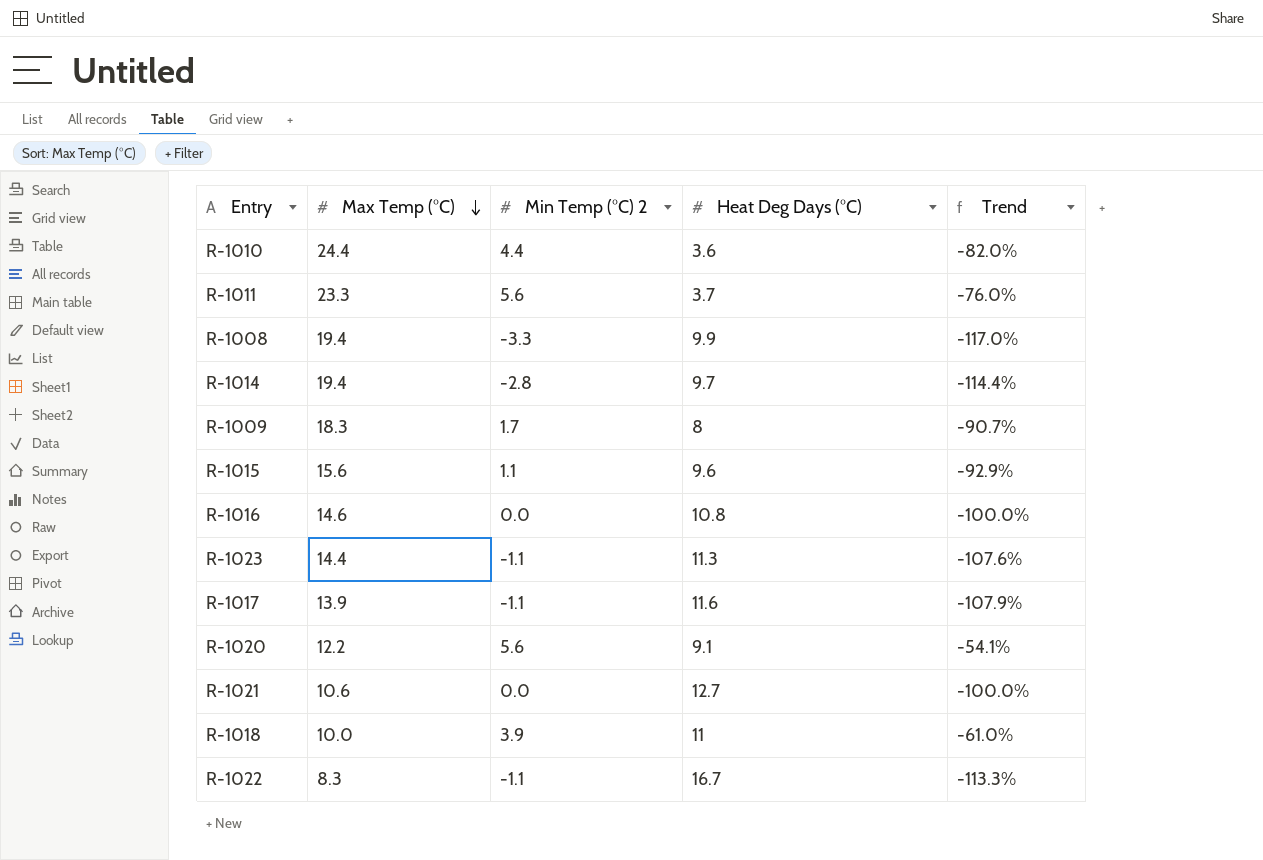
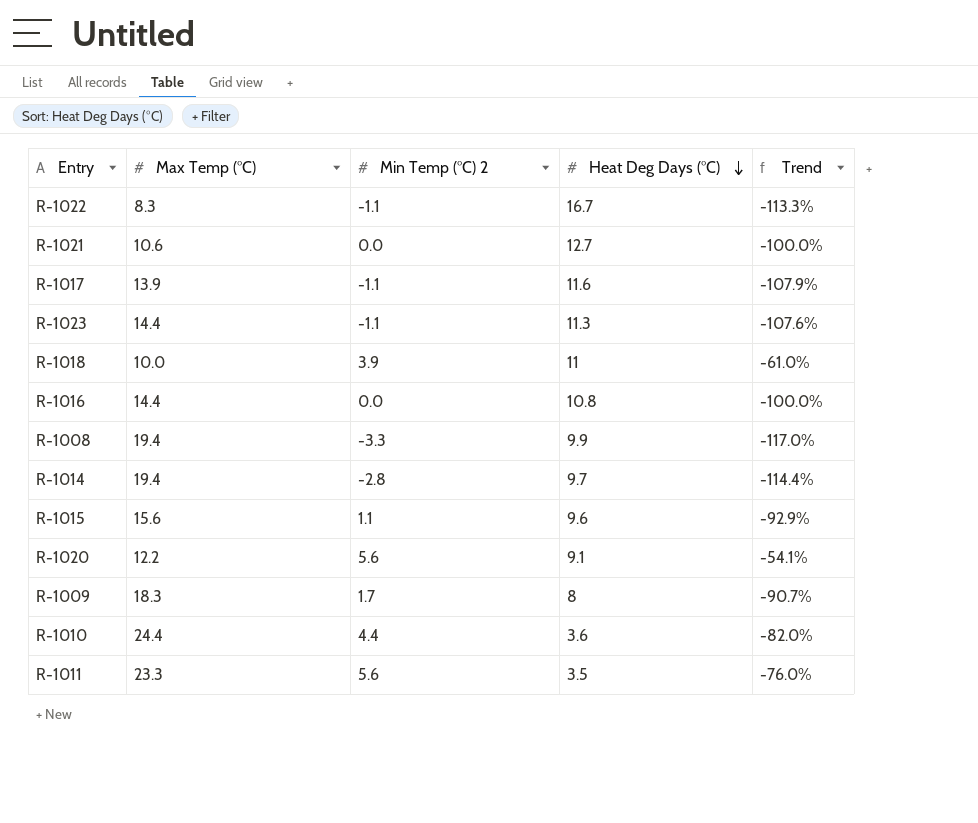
row order: Max Temp (°C) descending -> Heat Deg Days (°C) descending
R-1016 | Max Temp (°C): 14.6 -> 14.4
R-1011 | Heat Deg Days (°C): 3.7 -> 3.5

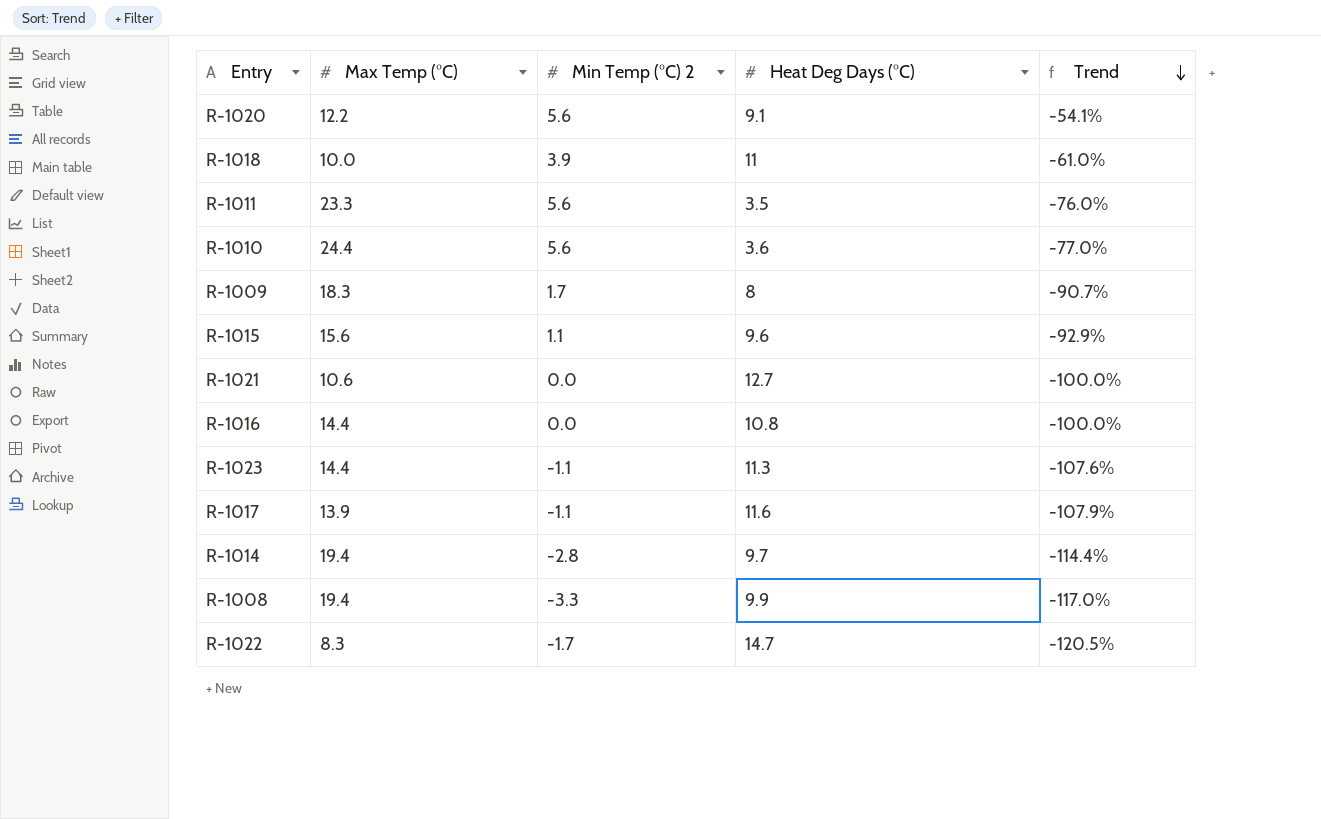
row order: Heat Deg Days (°C) descending -> Trend descending
R-1010 | Min Temp (°C) 2: 4.4 -> 5.6
R-1010 | Trend: -82.0% -> -77.0%
R-1022 | Min Temp (°C) 2: -1.1 -> -1.7
R-1022 | Heat Deg Days (°C): 16.7 -> 14.7
R-1022 | Trend: -113.3% -> -120.5%

